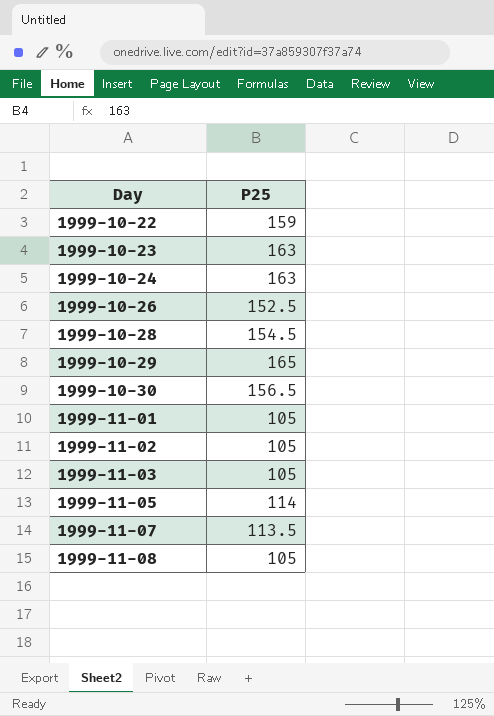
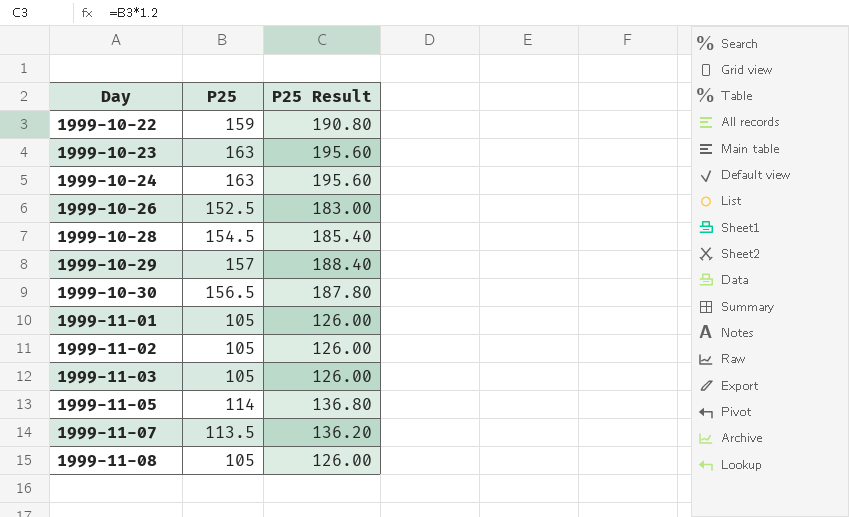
column P25 Result | formula: none -> [P25] * 1.2
1999-10-29 | P25: 165 -> 157

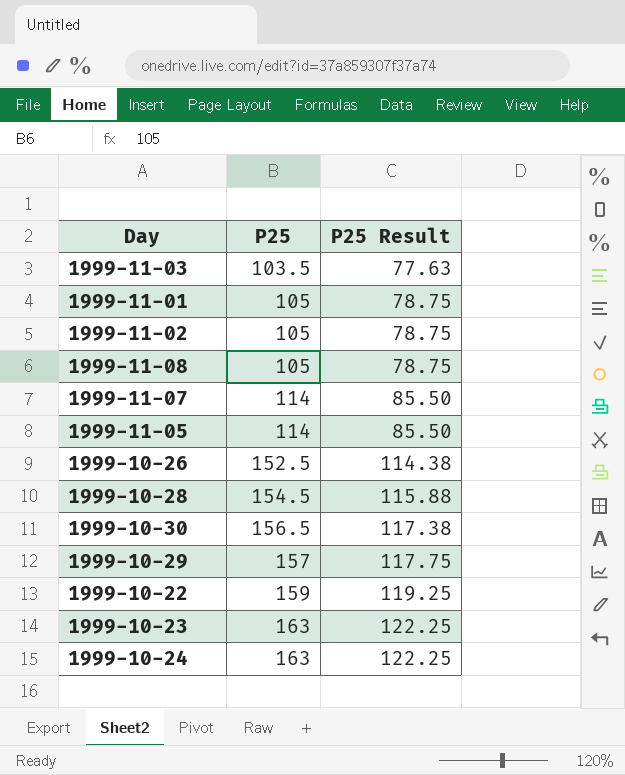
row order: Day ascending -> P25 ascending
column P25 Result | formula: [P25] * 1.2 -> [P25] * 0.75
1999-11-03 | P25: 105 -> 103.5
1999-11-07 | P25: 113.5 -> 114

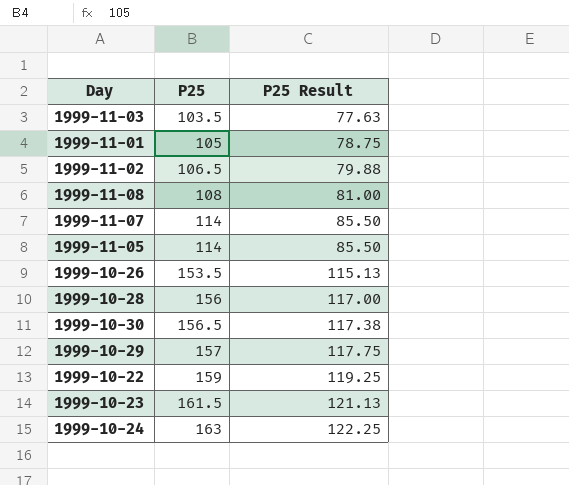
1999-11-02 | P25: 105 -> 106.5
1999-11-02 | P25 Result: 78.75 -> 79.88
1999-11-08 | P25: 105 -> 108
1999-11-08 | P25 Result: 78.75 -> 81.00
1999-10-26 | P25: 152.5 -> 153.5
1999-10-26 | P25 Result: 114.38 -> 115.13
1999-10-28 | P25: 154.5 -> 156
1999-10-28 | P25 Result: 115.88 -> 117.00
1999-10-23 | P25: 163 -> 161.5
1999-10-23 | P25 Result: 122.25 -> 121.13

